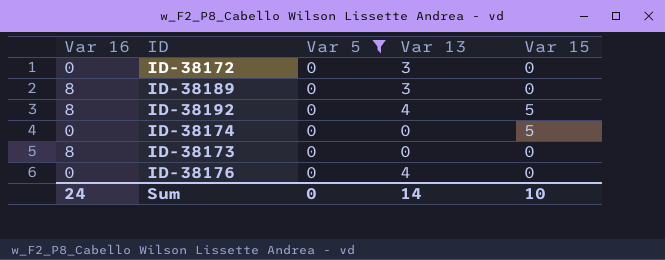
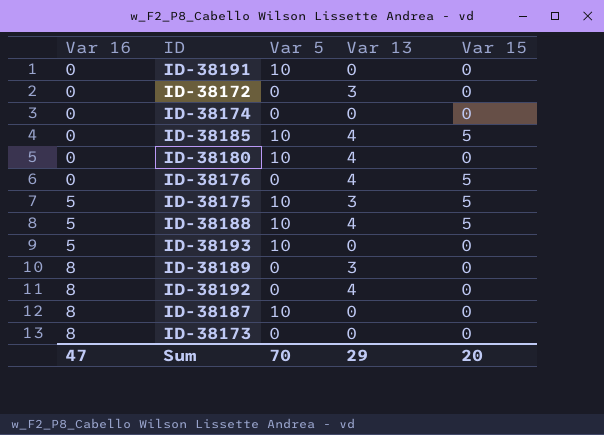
filter: Var 5 = 0 -> none
row order: none -> Var 16 ascending
ID-38174 | Var 15: 5 -> 0
ID-38176 | Var 15: 0 -> 5
ID-38192 | Var 15: 5 -> 0
Sum | Var 16: 24 -> 47
Sum | Var 5: 0 -> 70
Sum | Var 13: 14 -> 29
Sum | Var 15: 10 -> 20

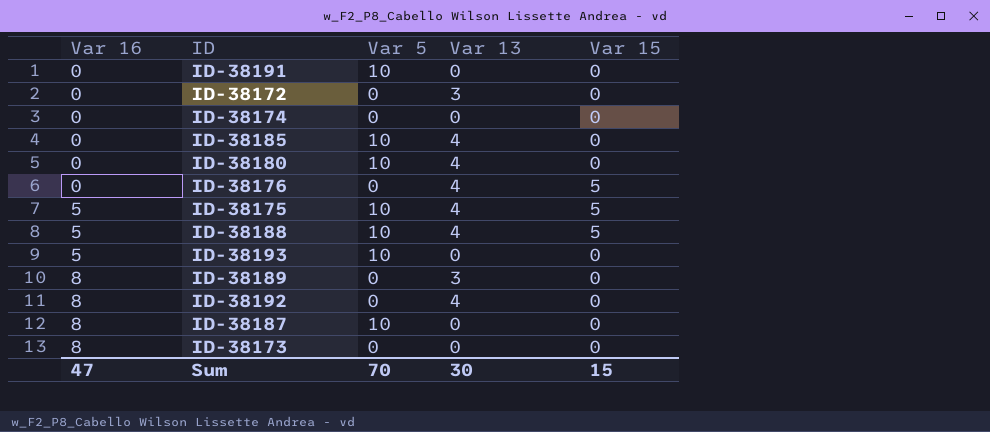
ID-38185 | Var 15: 5 -> 0
ID-38175 | Var 13: 3 -> 4
Sum | Var 13: 29 -> 30
Sum | Var 15: 20 -> 15

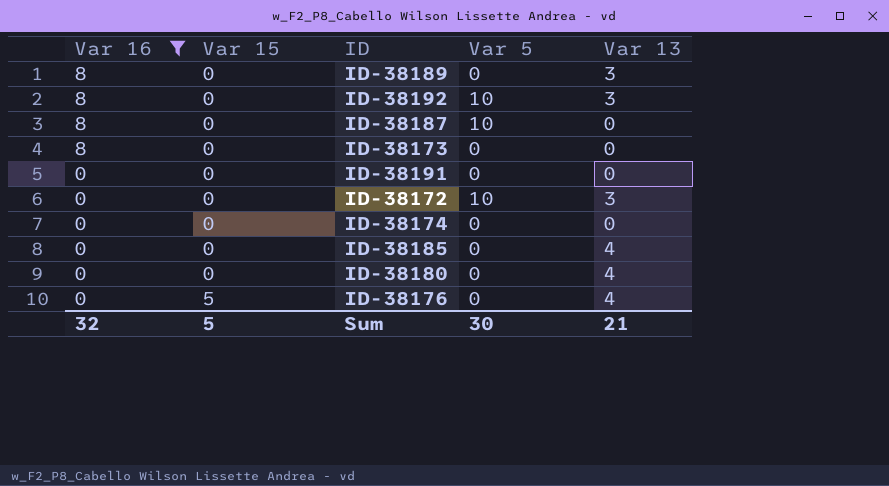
filter: none -> Var 16 != 5
row order: Var 16 ascending -> Var 16 descending
column Var 15 | position: 5 -> 2
ID-38192 | Var 5: 0 -> 10
ID-38192 | Var 13: 4 -> 3
ID-38191 | Var 5: 10 -> 0
ID-38172 | Var 5: 0 -> 10
ID-38185 | Var 5: 10 -> 0
ID-38180 | Var 5: 10 -> 0
Sum | Var 16: 47 -> 32
Sum | Var 15: 15 -> 5
Sum | Var 5: 70 -> 30
Sum | Var 13: 30 -> 21

